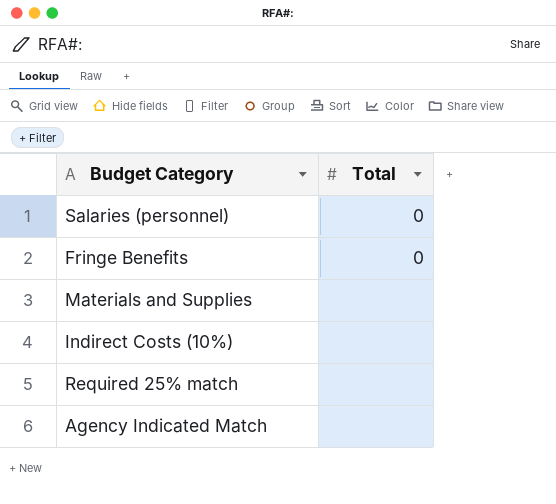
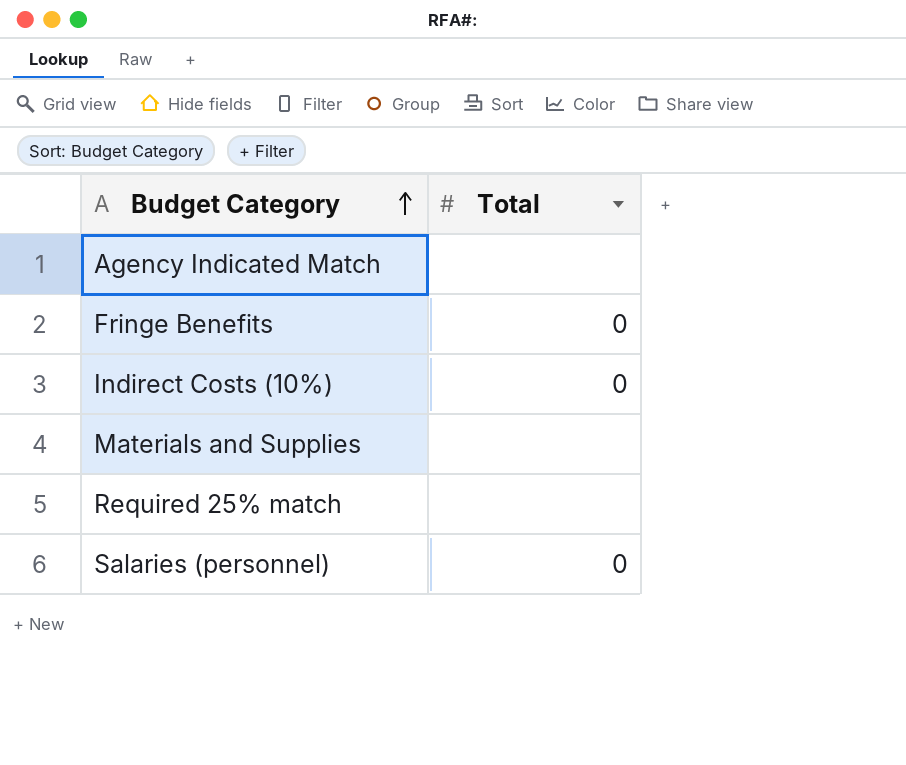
row order: none -> Budget Category ascending
Indirect Costs (10%) | Total: none -> 0

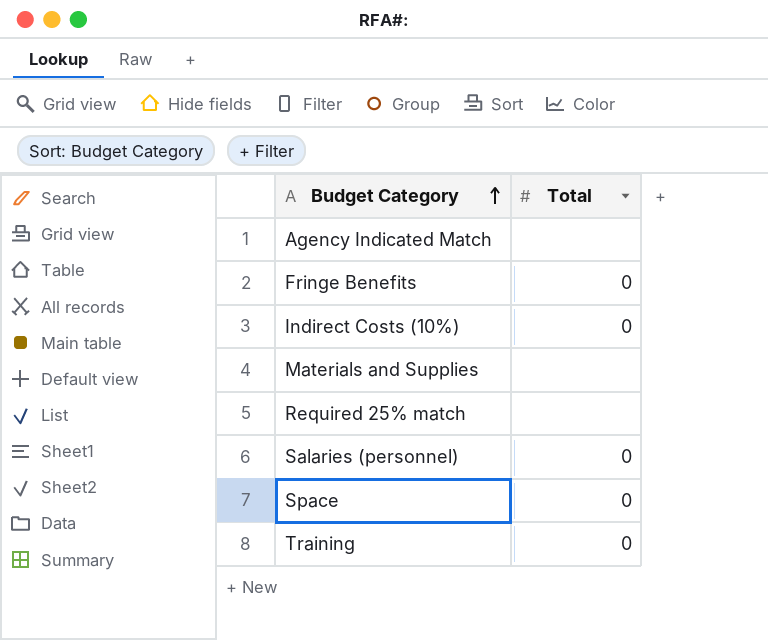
row Space: none -> 0
row Training: none -> 0

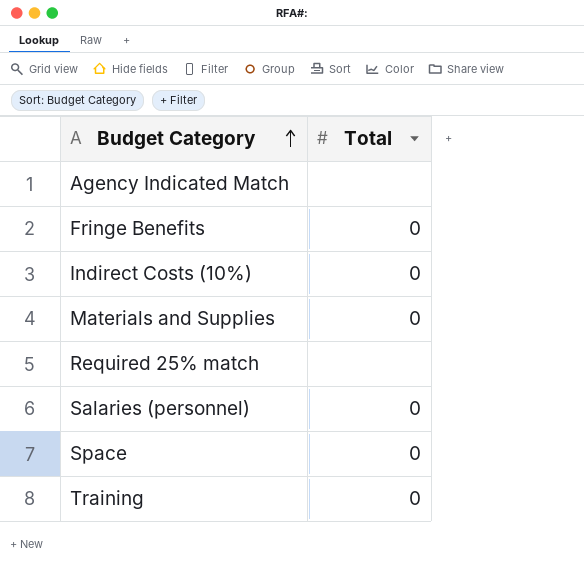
Materials and Supplies | Total: none -> 0

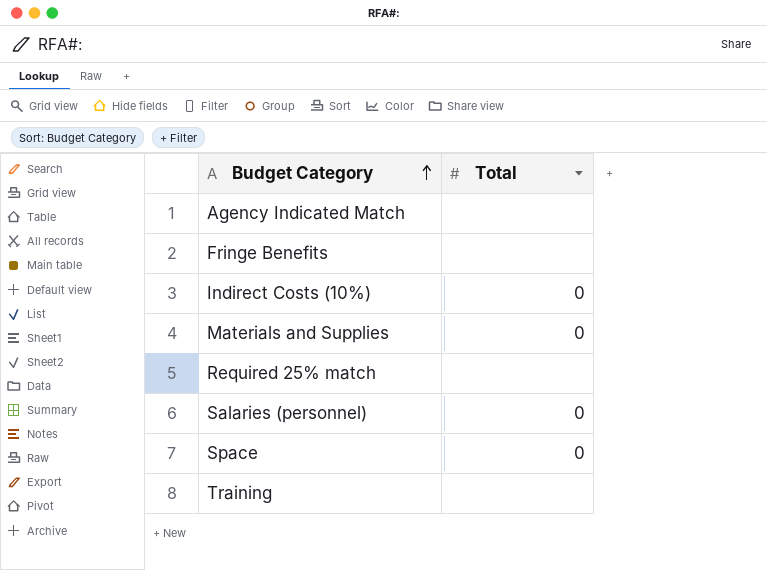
Fringe Benefits | Total: 0 -> none
Training | Total: 0 -> none

